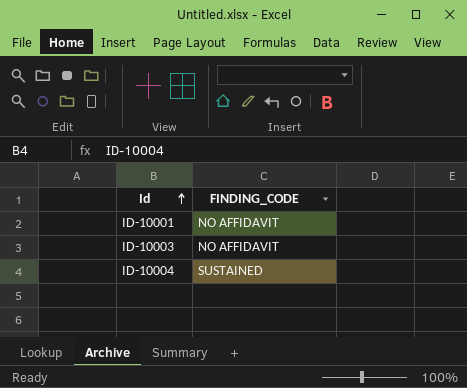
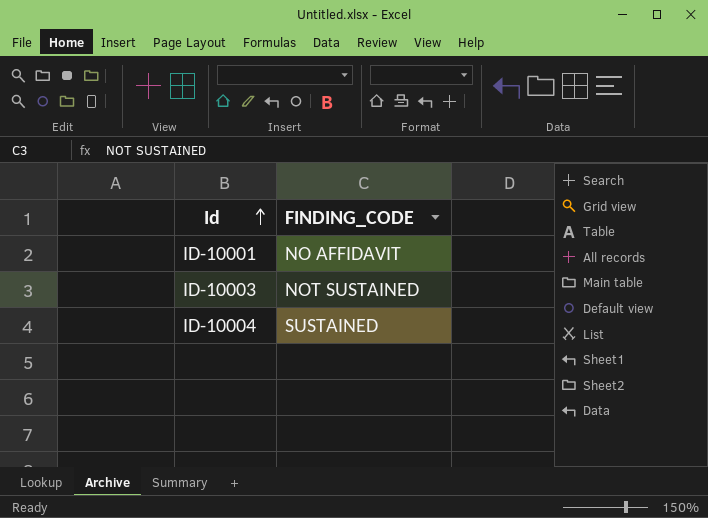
ID-10003 | FINDING_CODE: NO AFFIDAVIT -> NOT SUSTAINED

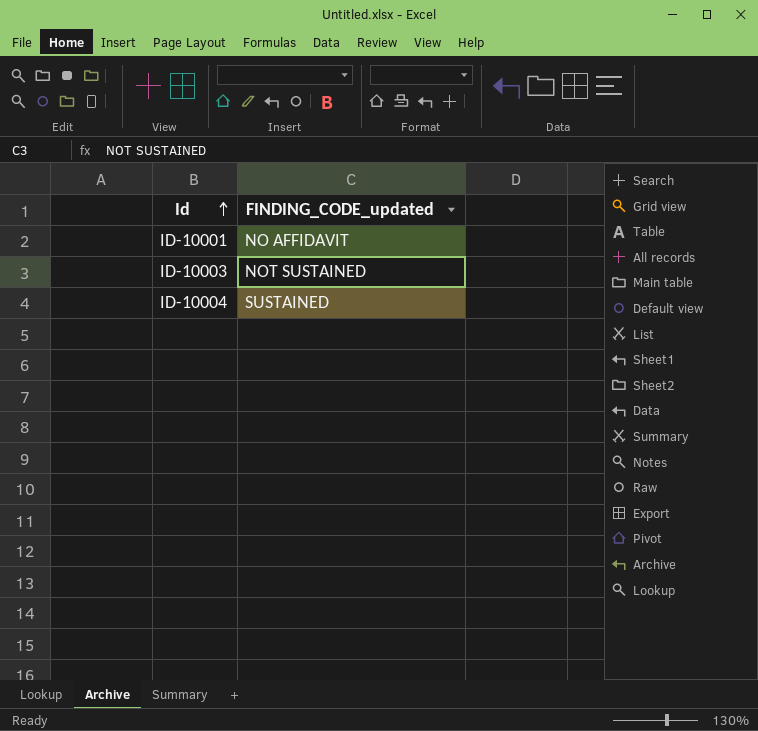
column name: FINDING_CODE -> FINDING_CODE_updated

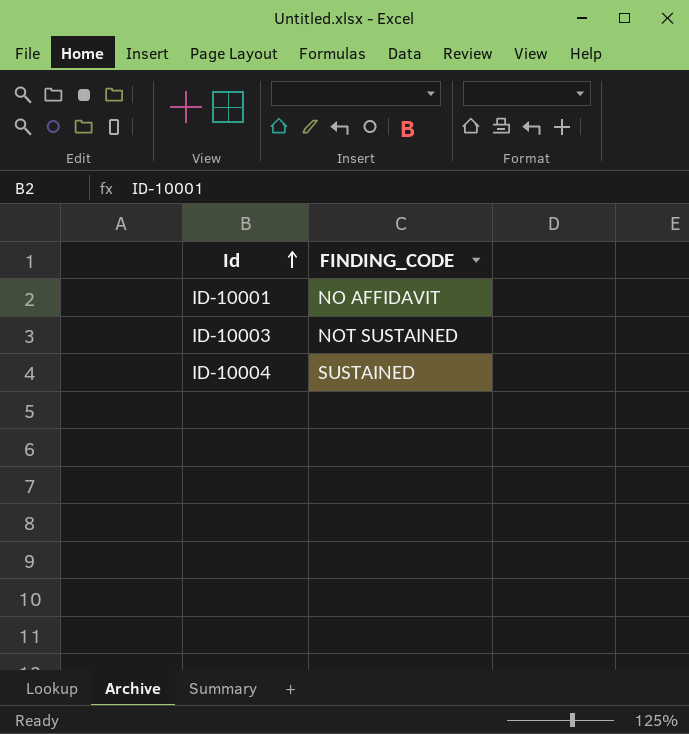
column name: FINDING_CODE_updated -> FINDING_CODE

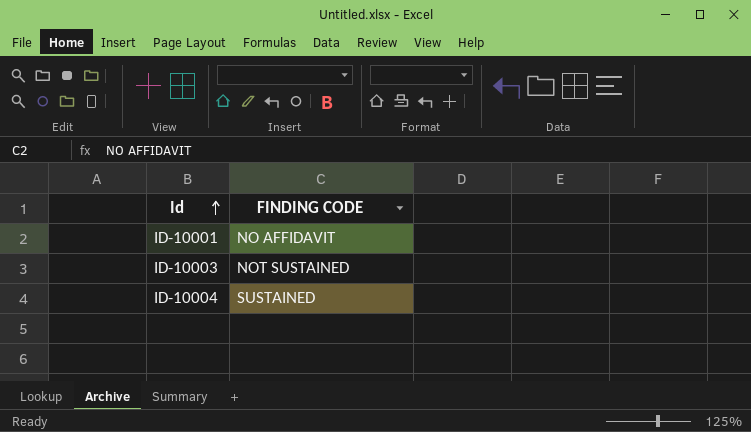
column name: FINDING_CODE -> FINDING CODE

